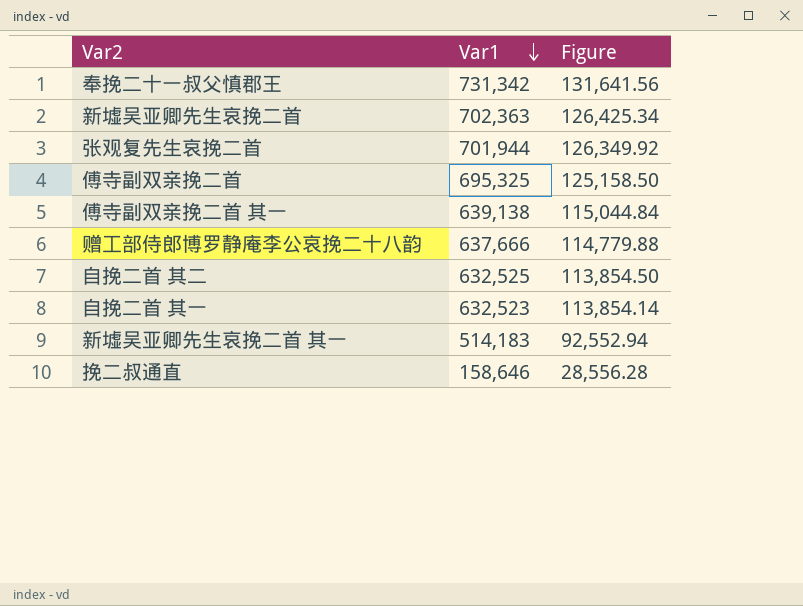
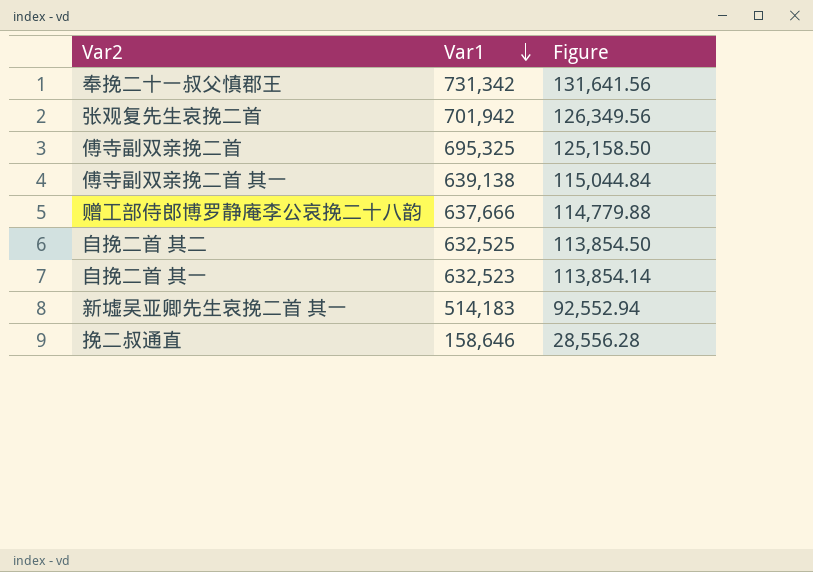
row 新墟吴亚卿先生哀挽二首: 702,363 | 126,425.34 -> none
张观复先生哀挽二首 | Var1: 701,944 -> 701,942
张观复先生哀挽二首 | Figure: 126,349.92 -> 126,349.56

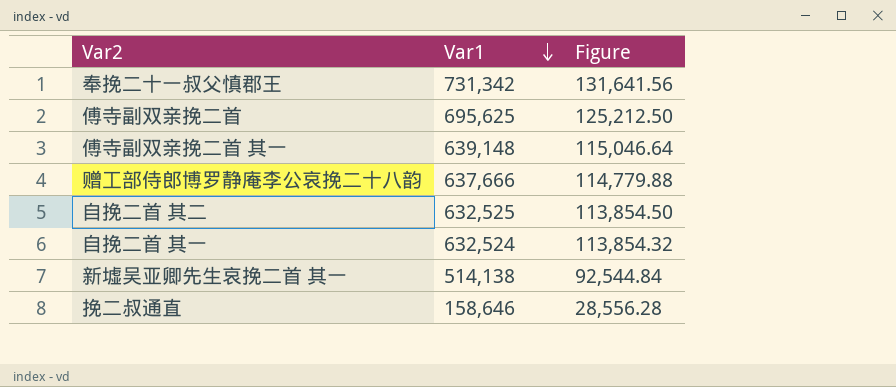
row 张观复先生哀挽二首: 701,942 | 126,349.56 -> none
傅寺副双亲挽二首 | Var1: 695,325 -> 695,625
傅寺副双亲挽二首 | Figure: 125,158.50 -> 125,212.50
傅寺副双亲挽二首 其一 | Var1: 639,138 -> 639,148
傅寺副双亲挽二首 其一 | Figure: 115,044.84 -> 115,046.64
自挽二首 其一 | Var1: 632,523 -> 632,524
自挽二首 其一 | Figure: 113,854.14 -> 113,854.32
新墟吴亚卿先生哀挽二首 其一 | Var1: 514,183 -> 514,138
新墟吴亚卿先生哀挽二首 其一 | Figure: 92,552.94 -> 92,544.84

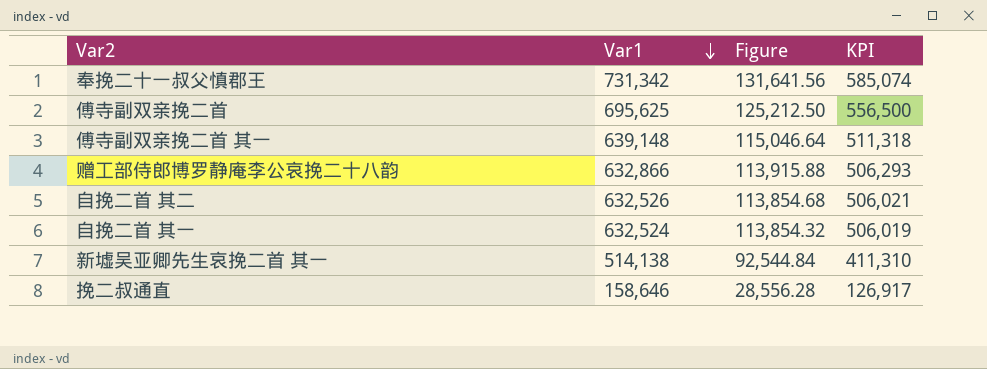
column KPI | formula: none -> [Var1] * 0.8
赠工部侍郎博罗静庵李公哀挽二十八韵 | Var1: 637,666 -> 632,866
赠工部侍郎博罗静庵李公哀挽二十八韵 | Figure: 114,779.88 -> 113,915.88
自挽二首 其二 | Var1: 632,525 -> 632,526
自挽二首 其二 | Figure: 113,854.50 -> 113,854.68

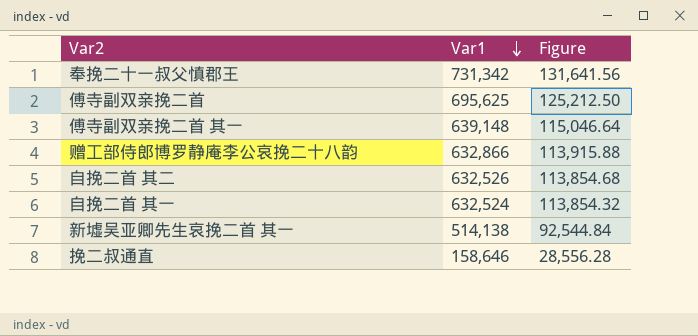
column KPI | formula: [Var1] * 0.8 -> none

